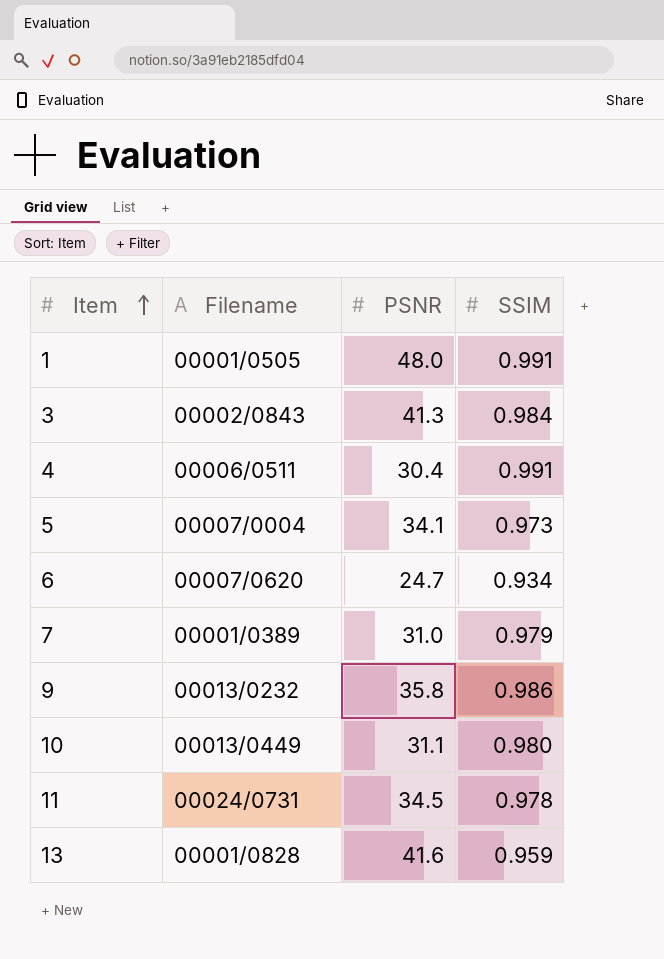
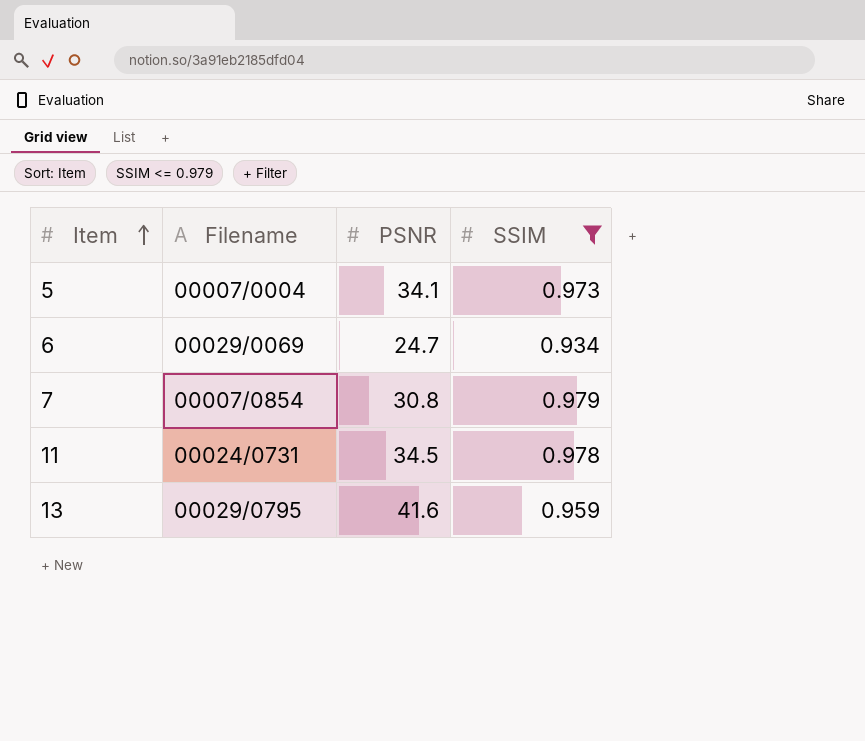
filter: none -> SSIM <= 0.979
6 | Filename: 00007/0620 -> 00029/0069
7 | Filename: 00001/0389 -> 00007/0854
7 | PSNR: 31.0 -> 30.8
13 | Filename: 00001/0828 -> 00029/0795

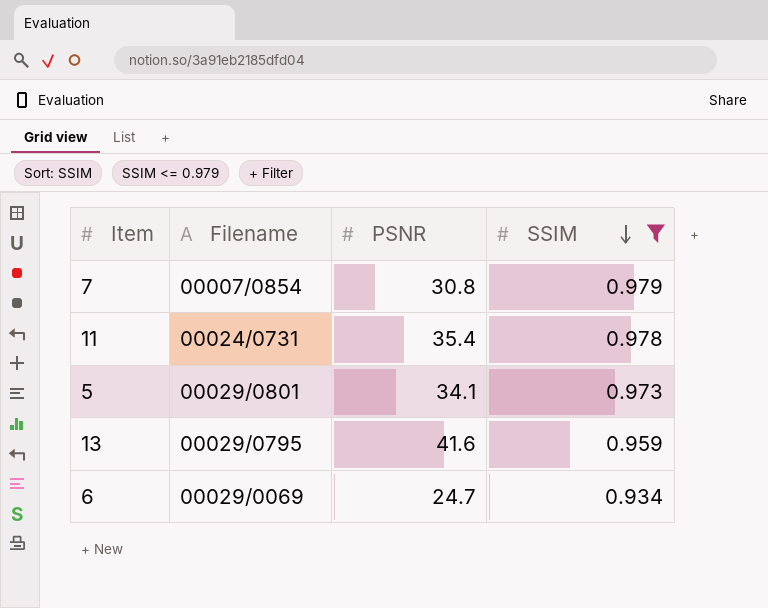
row order: Item ascending -> SSIM descending
11 | PSNR: 34.5 -> 35.4
5 | Filename: 00007/0004 -> 00029/0801

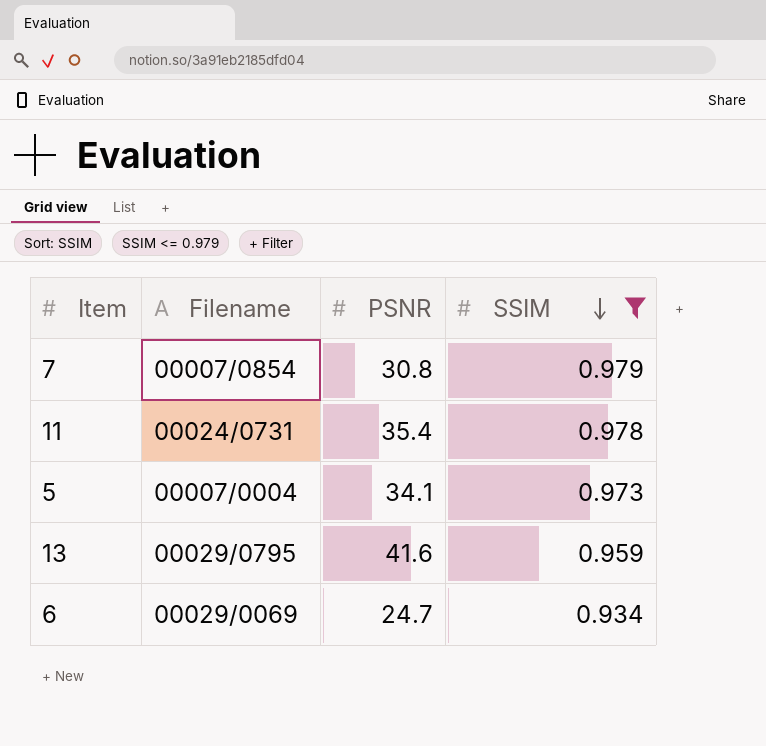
5 | Filename: 00029/0801 -> 00007/0004

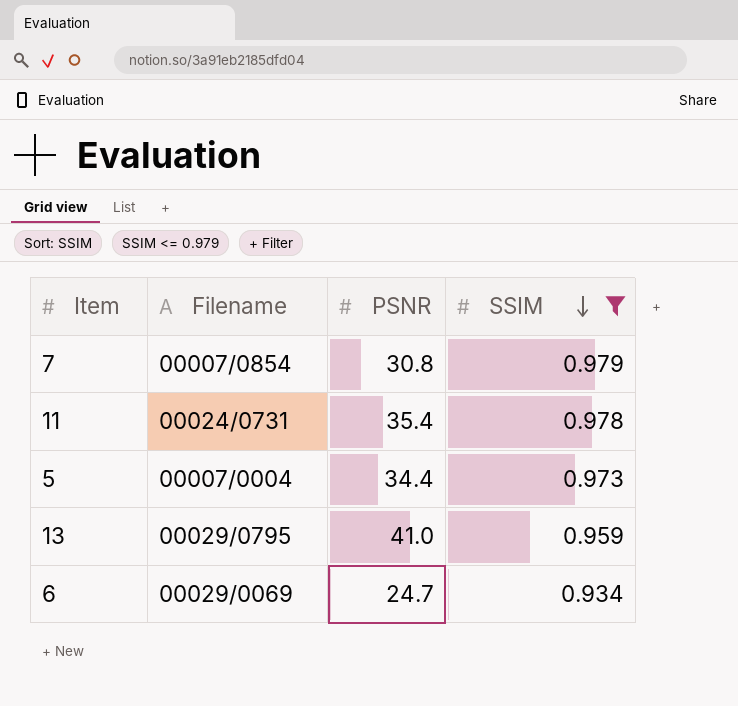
5 | PSNR: 34.1 -> 34.4
13 | PSNR: 41.6 -> 41.0

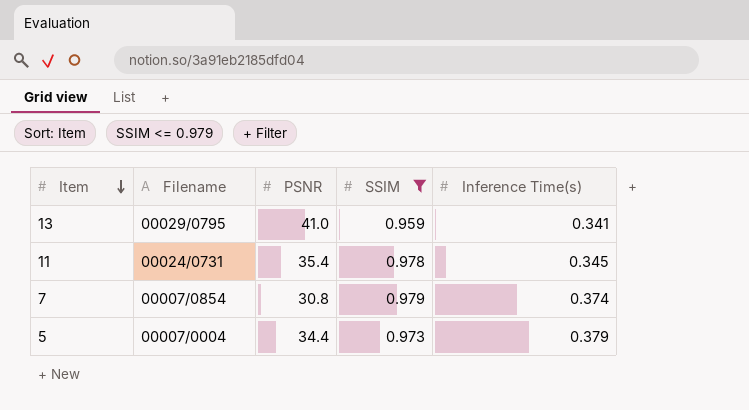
row order: SSIM descending -> Item descending
column Inference Time(s) | position: none -> 5
row 6: 00029/0069 | 24.7 | 0.934 -> none

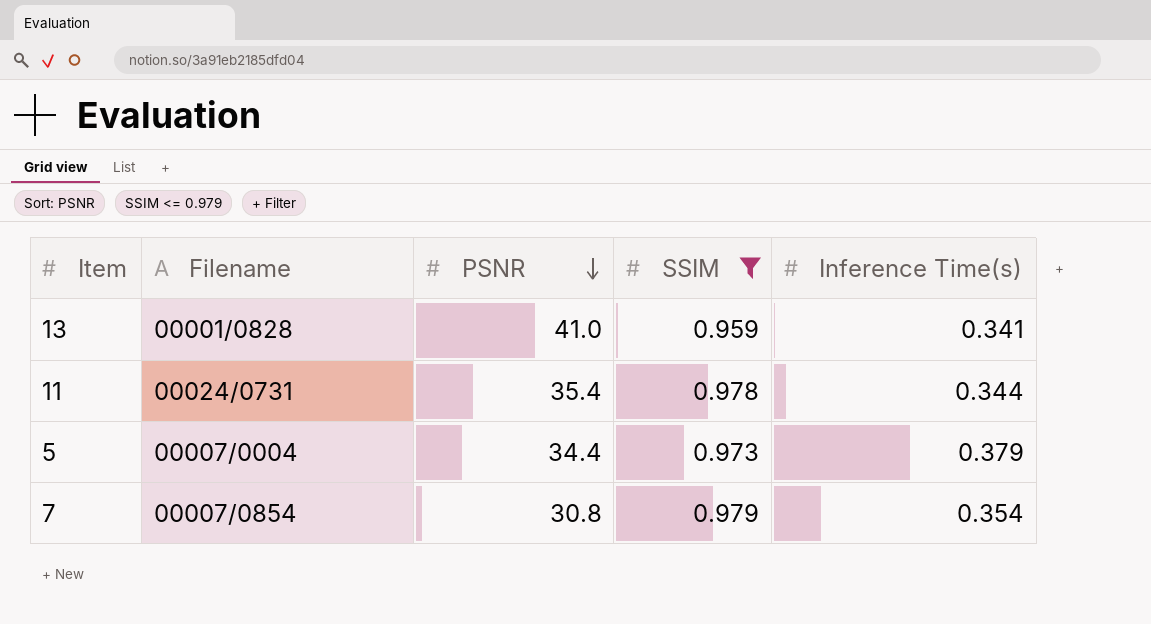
row order: Item descending -> PSNR descending
13 | Filename: 00029/0795 -> 00001/0828
11 | Inference Time(s): 0.345 -> 0.344
7 | Inference Time(s): 0.374 -> 0.354

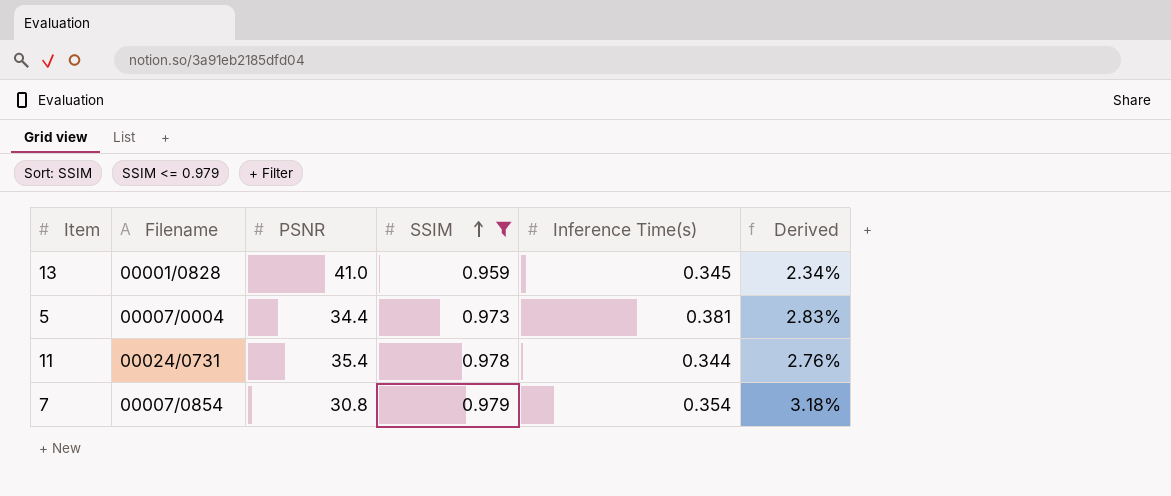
row order: PSNR descending -> SSIM ascending
column Derived | formula: none -> [SSIM] / [PSNR]
13 | Inference Time(s): 0.341 -> 0.345
5 | Inference Time(s): 0.379 -> 0.381

